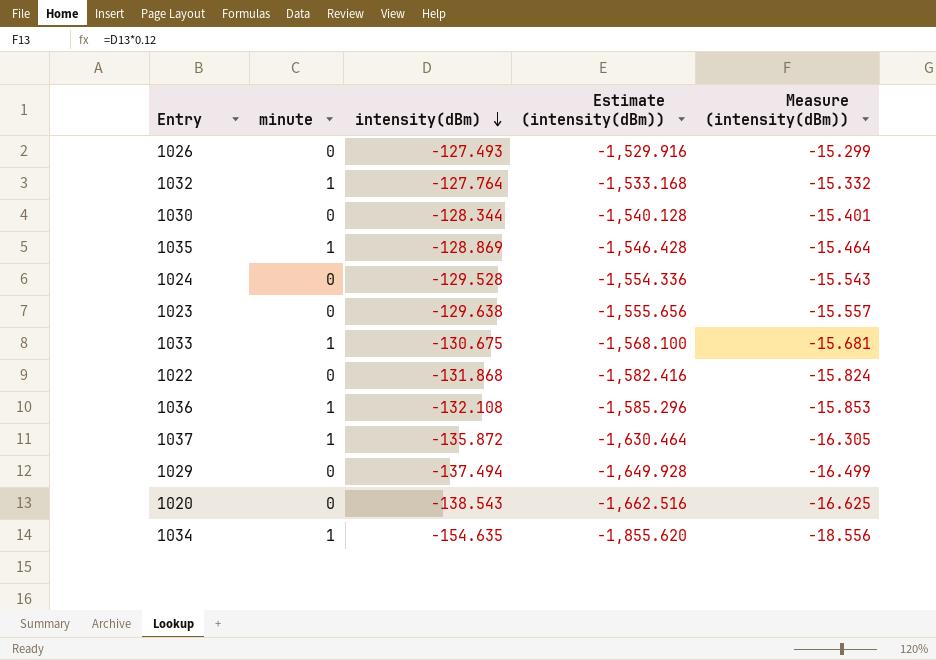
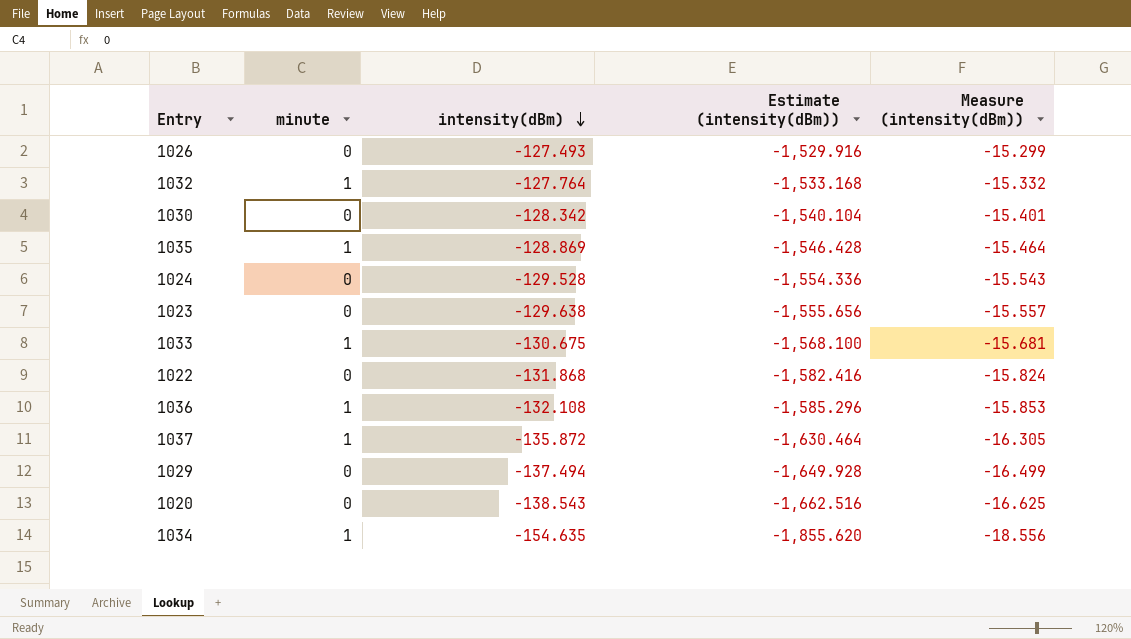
1030 | intensity(dBm): -128.344 -> -128.342
1030 | Estimate (intensity(dBm)): -1,540.128 -> -1,540.104

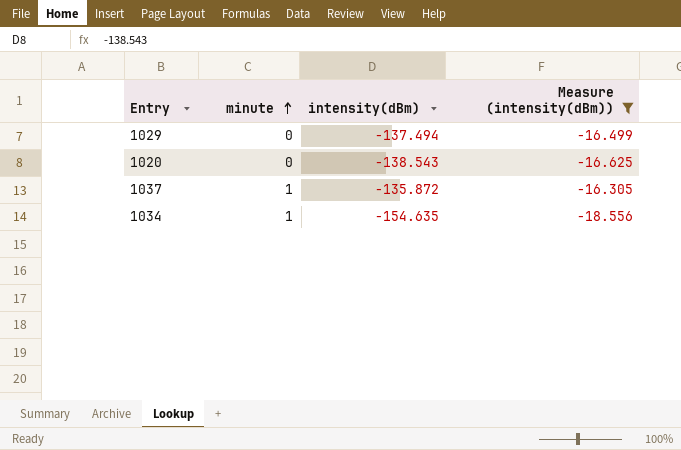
filter: none -> Measure (intensity(dBm)) <= -16.305
row order: intensity(dBm) descending -> minute ascending
column Estimate (intensity(dBm)) | formula: [intensity(dBm)] * 12 -> none

